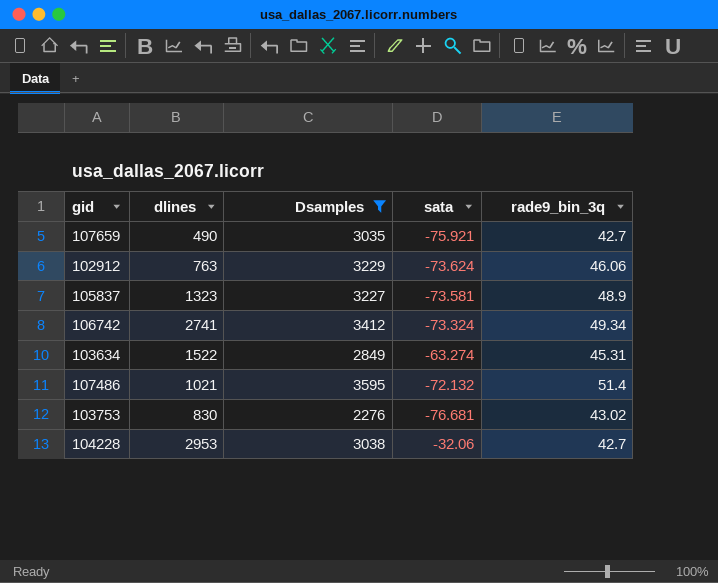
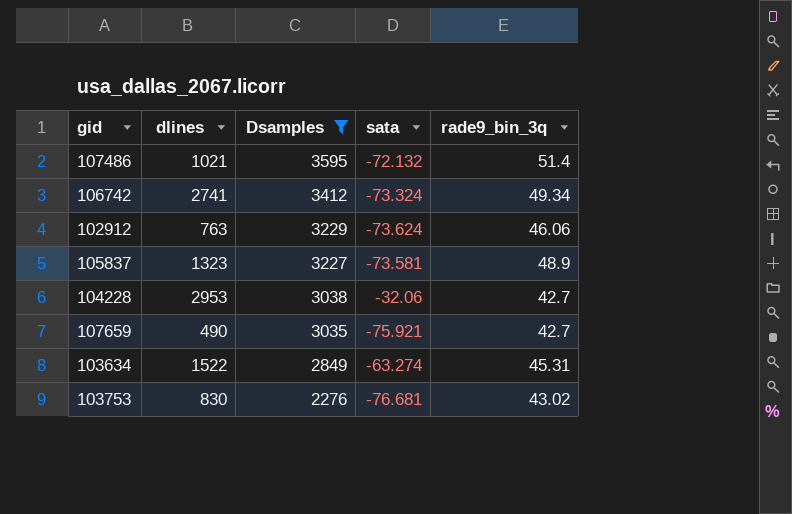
row order: none -> Dsamples descending

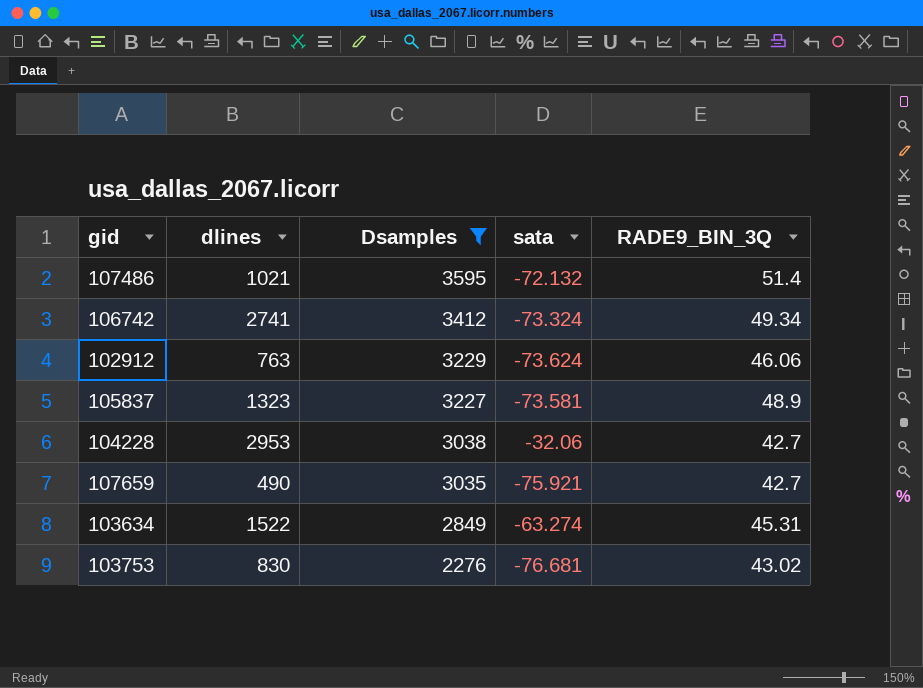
column name: rade9_bin_3q -> RADE9_BIN_3Q

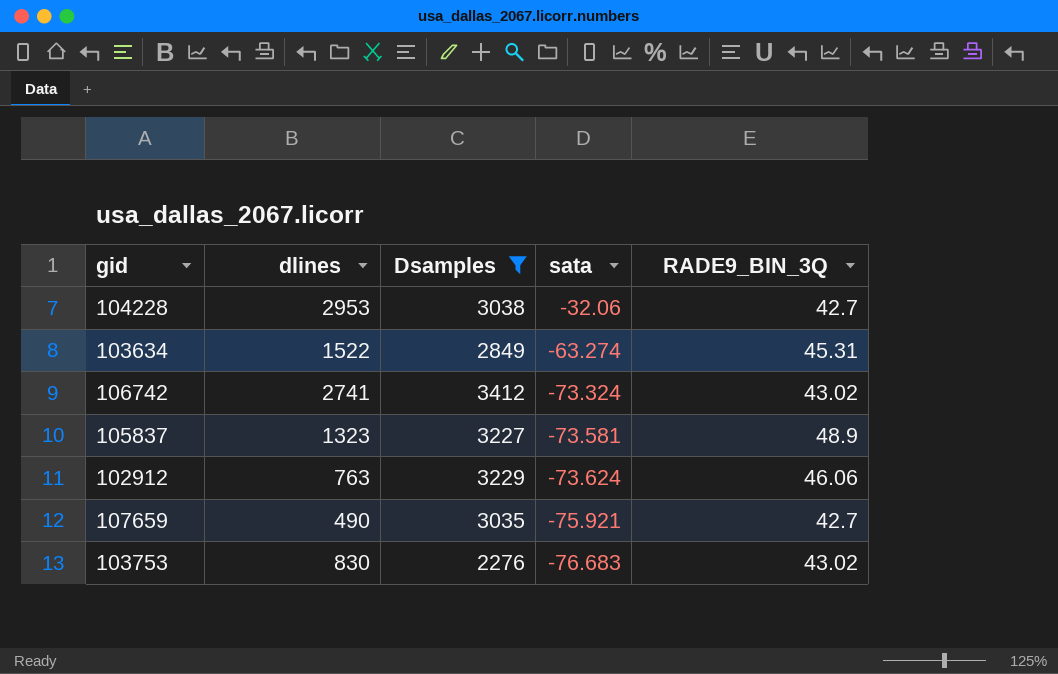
row order: Dsamples descending -> sata descending
row 107486: 1021 | 3595 | -72.132 | 51.4 -> none
106742 | RADE9_BIN_3Q: 49.34 -> 43.02
103753 | sata: -76.681 -> -76.683

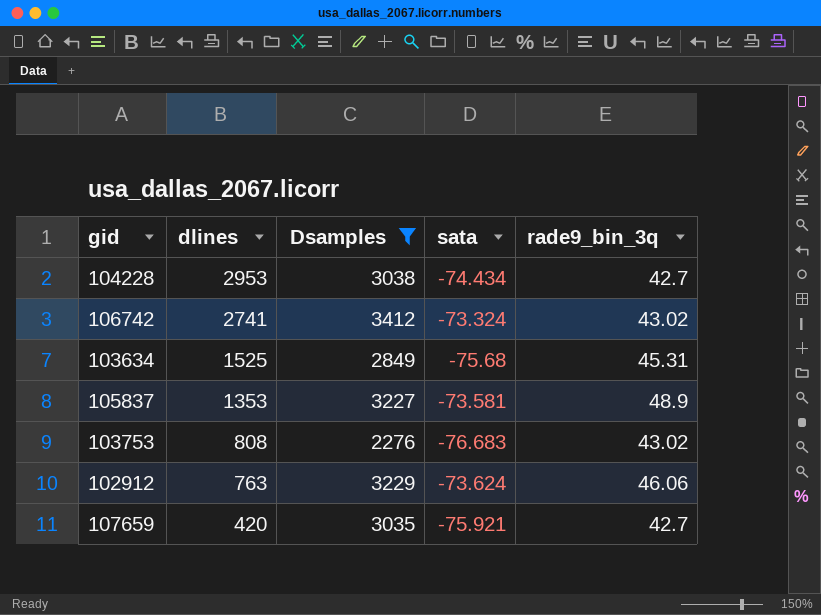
row order: sata descending -> dlines descending
column name: RADE9_BIN_3Q -> rade9_bin_3q
104228 | sata: -32.06 -> -74.434
103634 | dlines: 1522 -> 1525
103634 | sata: -63.274 -> -75.68
105837 | dlines: 1323 -> 1353
103753 | dlines: 830 -> 808
107659 | dlines: 490 -> 420

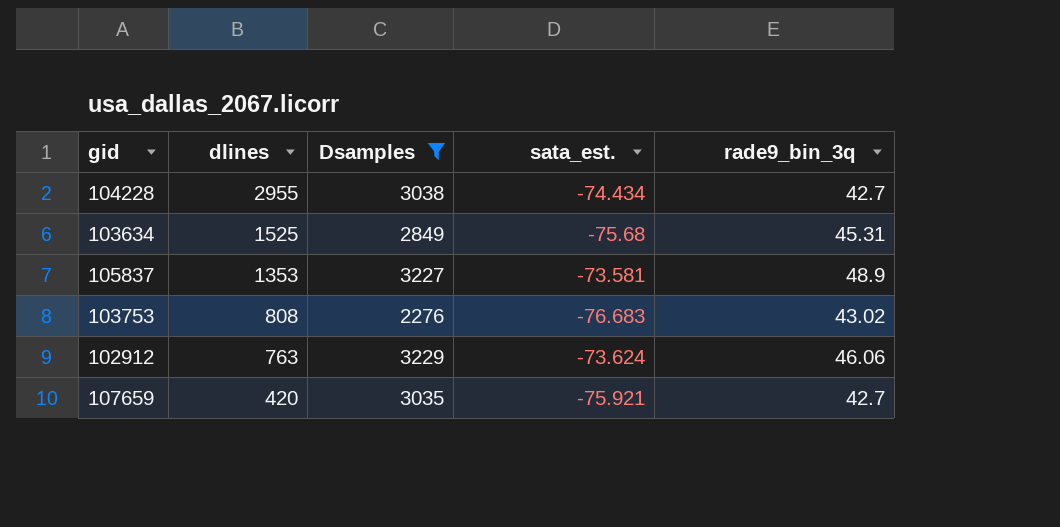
column name: sata -> sata_est.
row 106742: 2741 | 3412 | -73.324 | 43.02 -> none
104228 | dlines: 2953 -> 2955

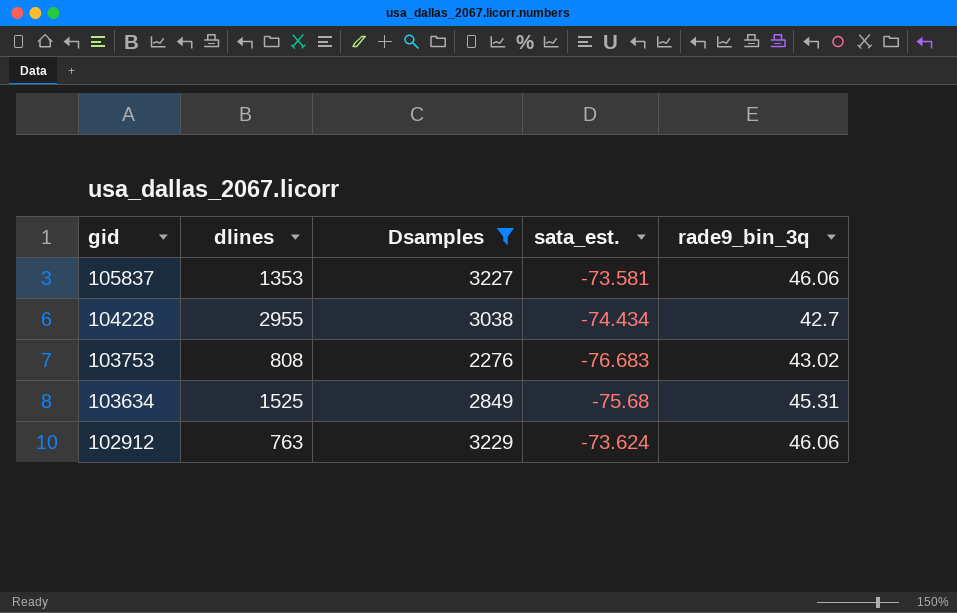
row order: dlines descending -> gid descending
row 107659: 420 | 3035 | -75.921 | 42.7 -> none
105837 | rade9_bin_3q: 48.9 -> 46.06

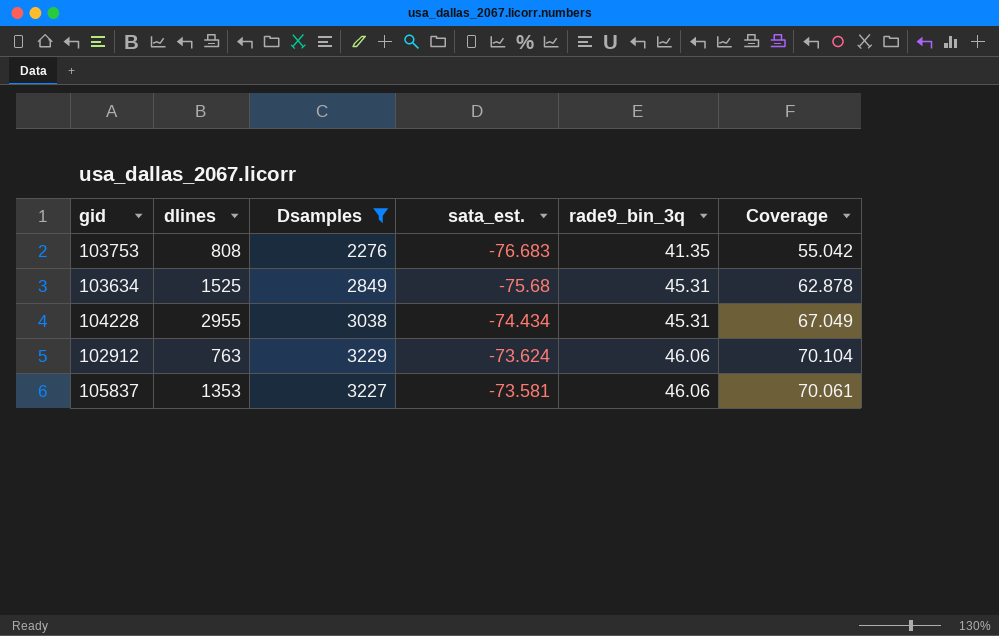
row order: gid descending -> sata_est. ascending
column Coverage | formula: none -> [Dsamples] / [rade9_bin_3q]
103753 | rade9_bin_3q: 43.02 -> 41.35
104228 | rade9_bin_3q: 42.7 -> 45.31

